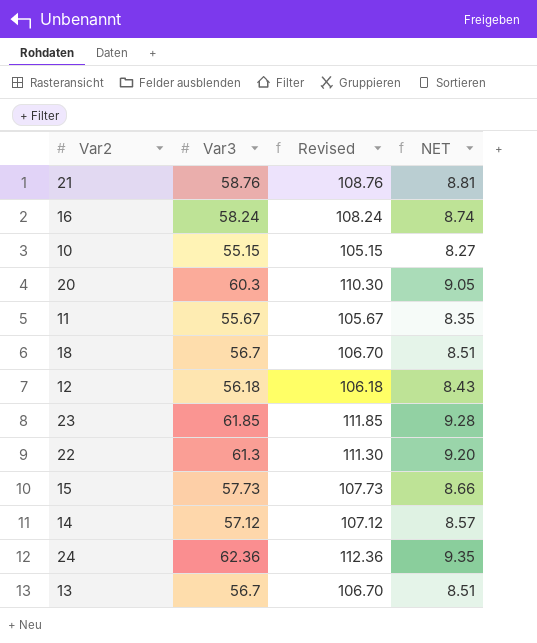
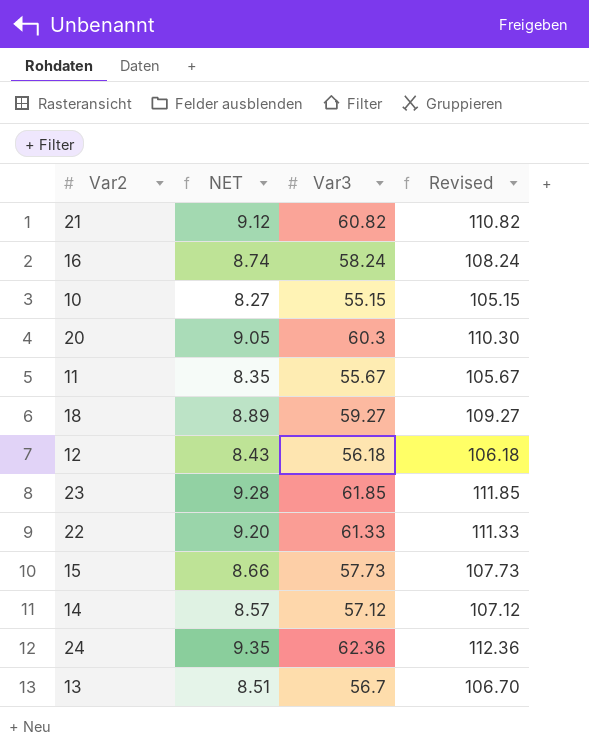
column NET | position: 4 -> 2
21 | NET: 8.81 -> 9.12
21 | Var3: 58.76 -> 60.82
21 | Revised: 108.76 -> 110.82
18 | NET: 8.51 -> 8.89
18 | Var3: 56.7 -> 59.27
18 | Revised: 106.70 -> 109.27
22 | Var3: 61.3 -> 61.33
22 | Revised: 111.30 -> 111.33

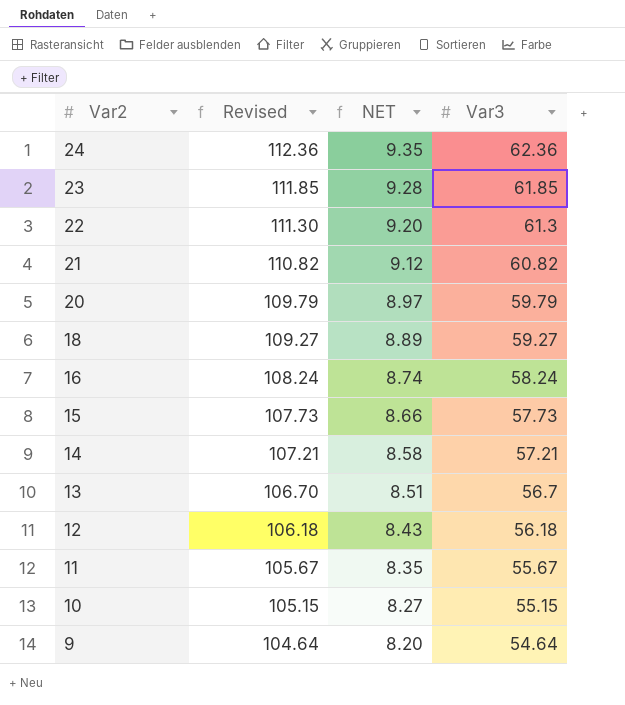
row order: none -> Var2 descending
column Revised | position: 4 -> 2
22 | Revised: 111.33 -> 111.30
22 | Var3: 61.33 -> 61.3
20 | Revised: 110.30 -> 109.79
20 | NET: 9.05 -> 8.97
20 | Var3: 60.3 -> 59.79
14 | Revised: 107.12 -> 107.21
14 | NET: 8.57 -> 8.58
14 | Var3: 57.12 -> 57.21
row 9: none -> 104.64 | 8.20 | 54.64

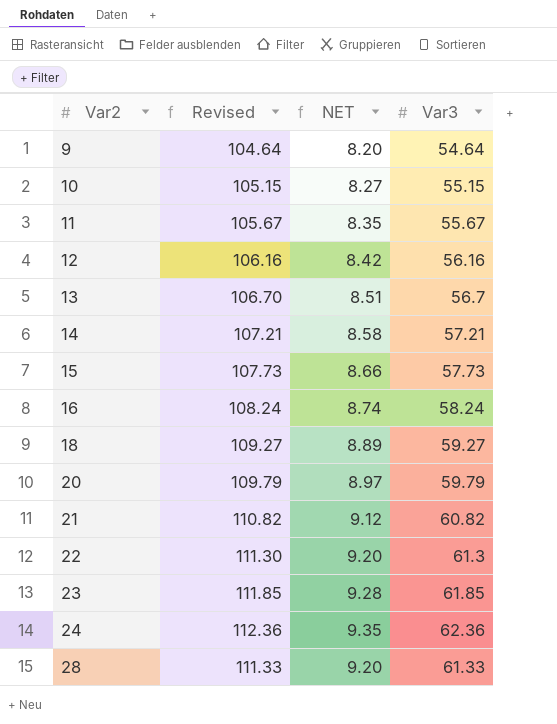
row order: Var2 descending -> Var2 ascending
12 | Revised: 106.18 -> 106.16
12 | NET: 8.43 -> 8.42
12 | Var3: 56.18 -> 56.16
row 28: none -> 111.33 | 9.20 | 61.33

